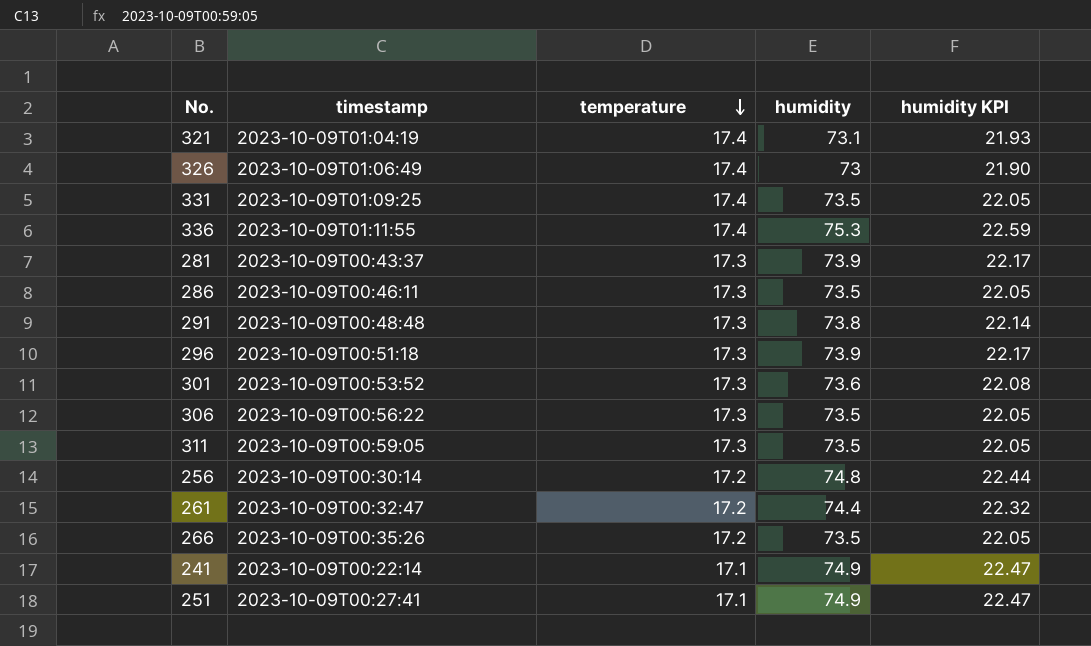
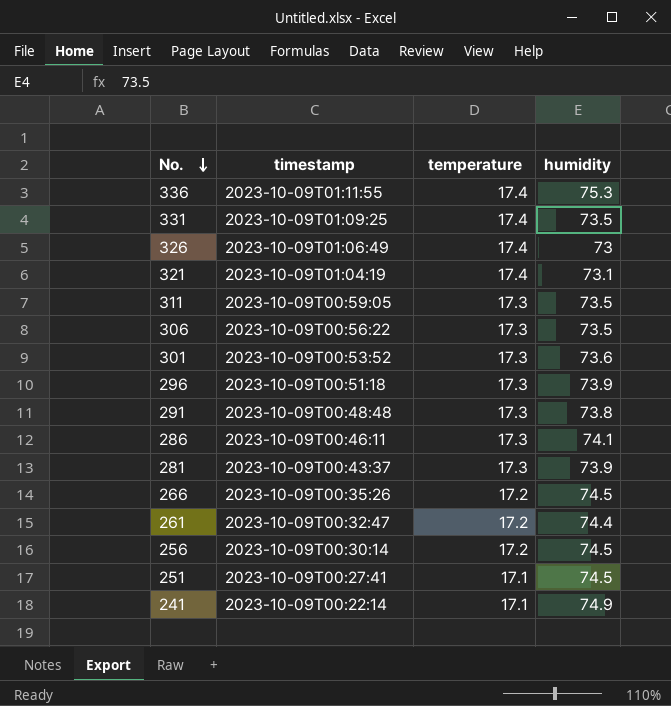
row order: temperature descending -> No. descending
column humidity KPI | formula: [humidity] * 0.3 -> none
286 | humidity: 73.5 -> 74.1
266 | humidity: 73.5 -> 74.5
256 | humidity: 74.8 -> 74.5
251 | humidity: 74.9 -> 74.5

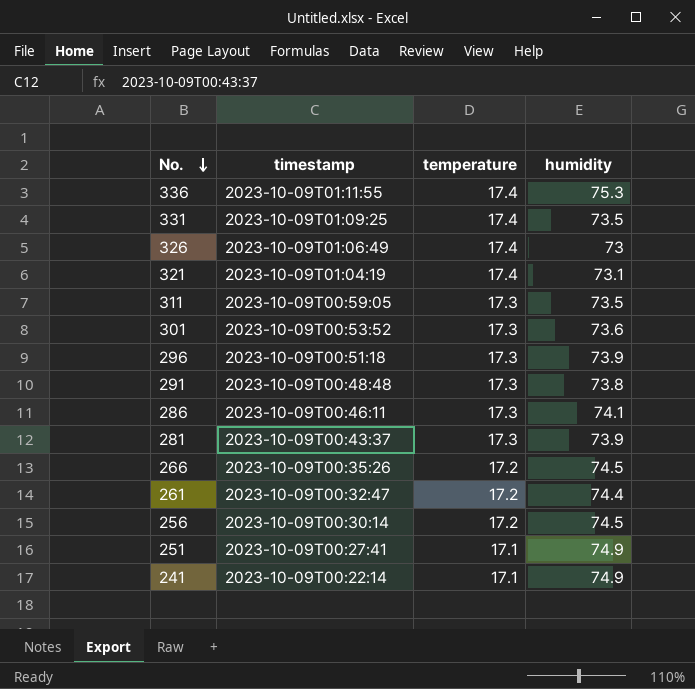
row 306: 2023-10-09T00:56:22 | 17.3 | 73.5 -> none
251 | humidity: 74.5 -> 74.9

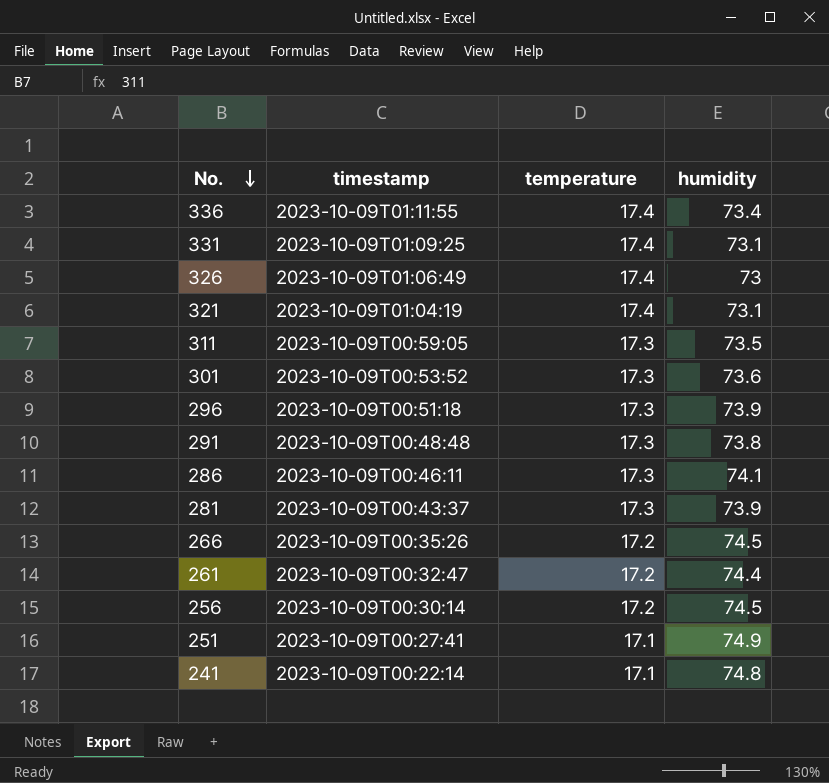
336 | humidity: 75.3 -> 73.4
331 | humidity: 73.5 -> 73.1
241 | humidity: 74.9 -> 74.8

